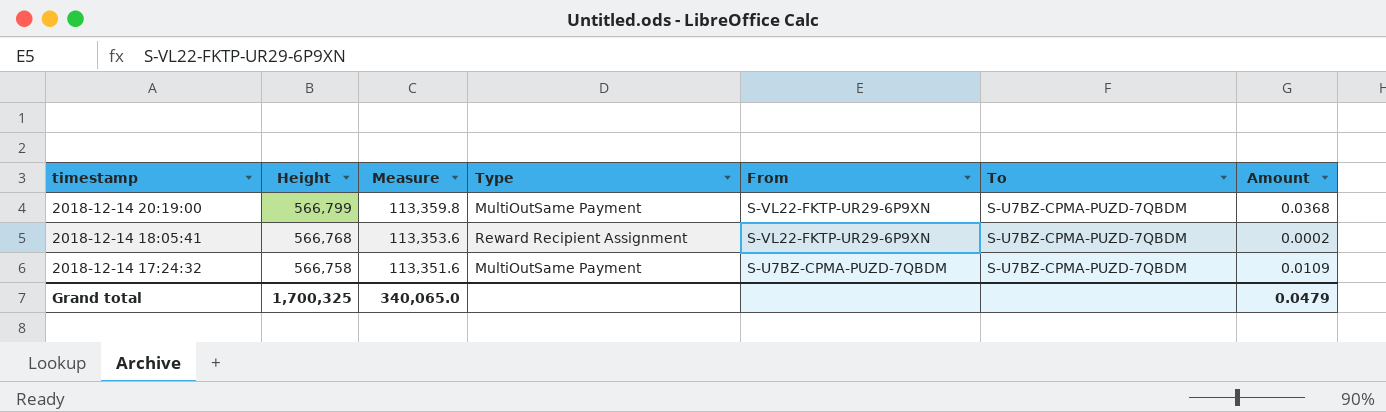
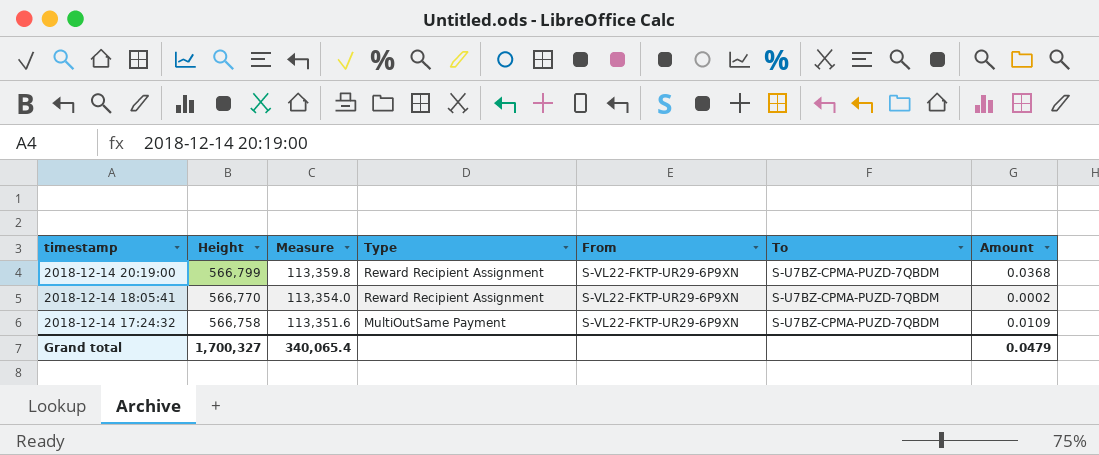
2018-12-14 20:19:00 | Type: MultiOutSame Payment -> Reward Recipient Assignment
2018-12-14 18:05:41 | Height: 566,768 -> 566,770
2018-12-14 18:05:41 | Measure: 113,353.6 -> 113,354.0
2018-12-14 17:24:32 | From: S-U7BZ-CPMA-PUZD-7QBDM -> S-VL22-FKTP-UR29-6P9XN
Grand total | Height: 1,700,325 -> 1,700,327
Grand total | Measure: 340,065.0 -> 340,065.4

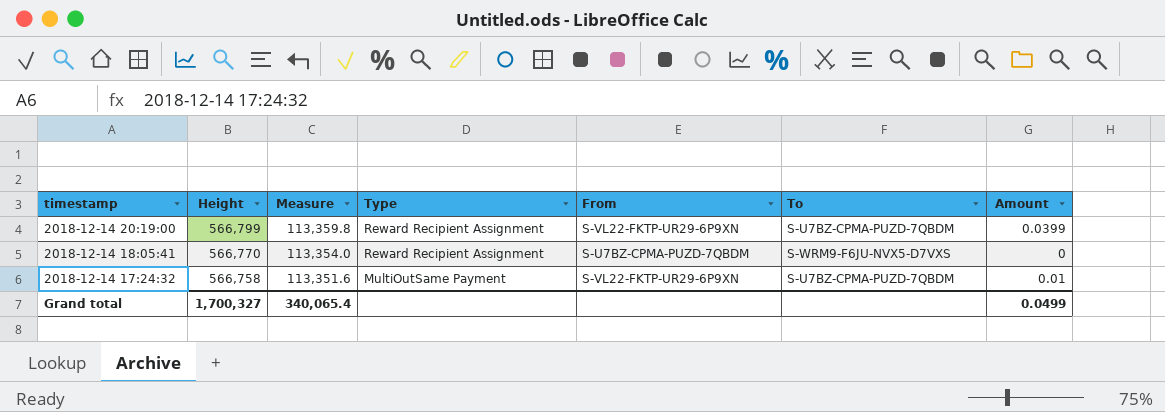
2018-12-14 20:19:00 | Amount: 0.0368 -> 0.0399
2018-12-14 18:05:41 | From: S-VL22-FKTP-UR29-6P9XN -> S-U7BZ-CPMA-PUZD-7QBDM
2018-12-14 18:05:41 | To: S-U7BZ-CPMA-PUZD-7QBDM -> S-WRM9-F6JU-NVX5-D7VXS
2018-12-14 18:05:41 | Amount: 0.0002 -> 0
2018-12-14 17:24:32 | Amount: 0.0109 -> 0.01
Grand total | Amount: 0.0479 -> 0.0499

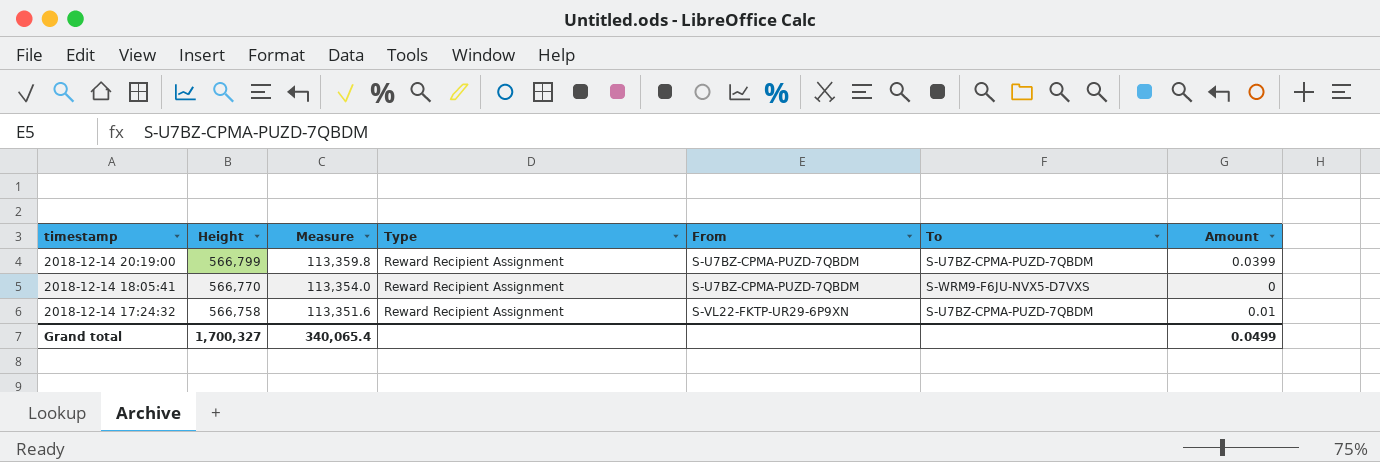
2018-12-14 20:19:00 | From: S-VL22-FKTP-UR29-6P9XN -> S-U7BZ-CPMA-PUZD-7QBDM
2018-12-14 17:24:32 | Type: MultiOutSame Payment -> Reward Recipient Assignment

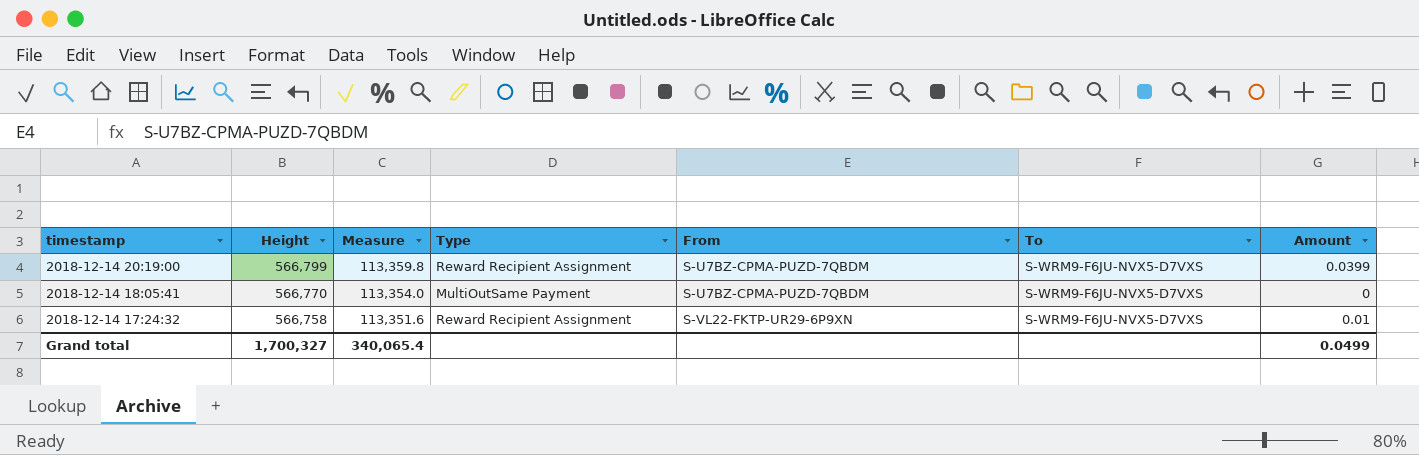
2018-12-14 20:19:00 | To: S-U7BZ-CPMA-PUZD-7QBDM -> S-WRM9-F6JU-NVX5-D7VXS
2018-12-14 18:05:41 | Type: Reward Recipient Assignment -> MultiOutSame Payment
2018-12-14 17:24:32 | To: S-U7BZ-CPMA-PUZD-7QBDM -> S-WRM9-F6JU-NVX5-D7VXS

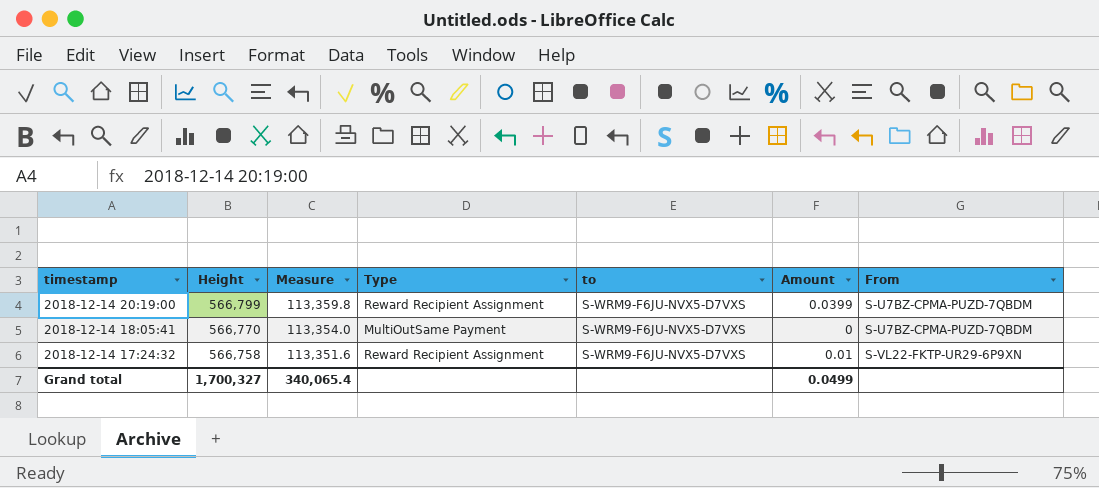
column name: To -> to
column From | position: 5 -> 7

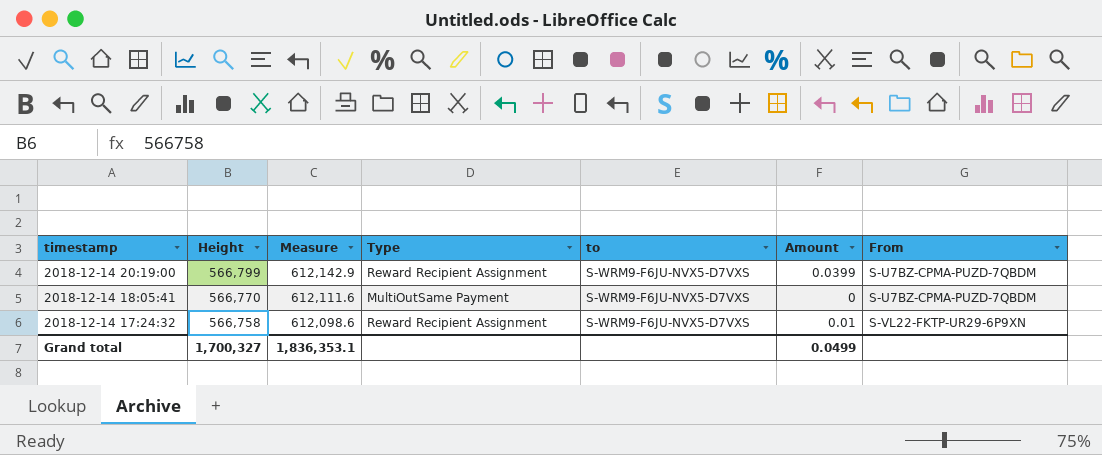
column Measure | formula: [Height] * 0.2 -> [Height] * 1.08
Grand total | Measure: 340,065.4 -> 1,836,353.1

